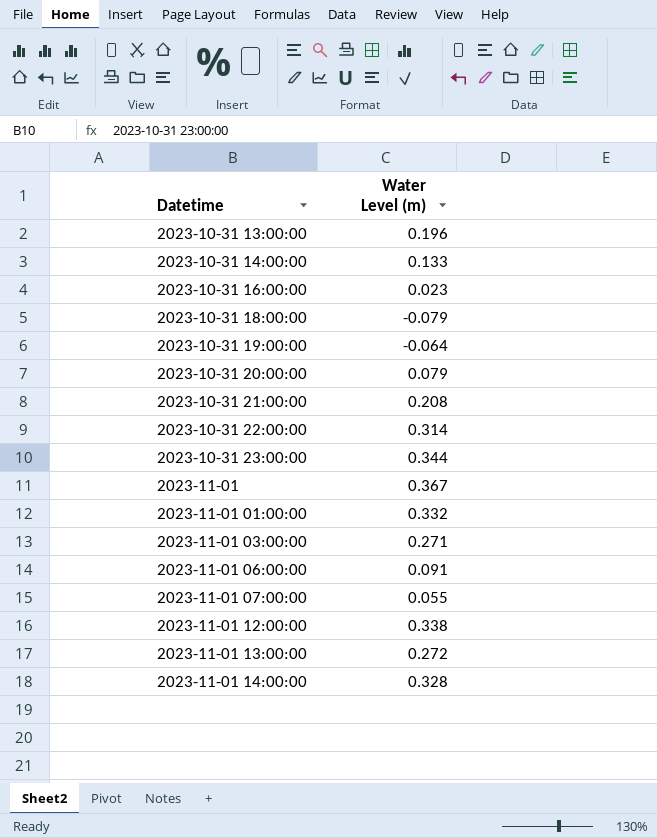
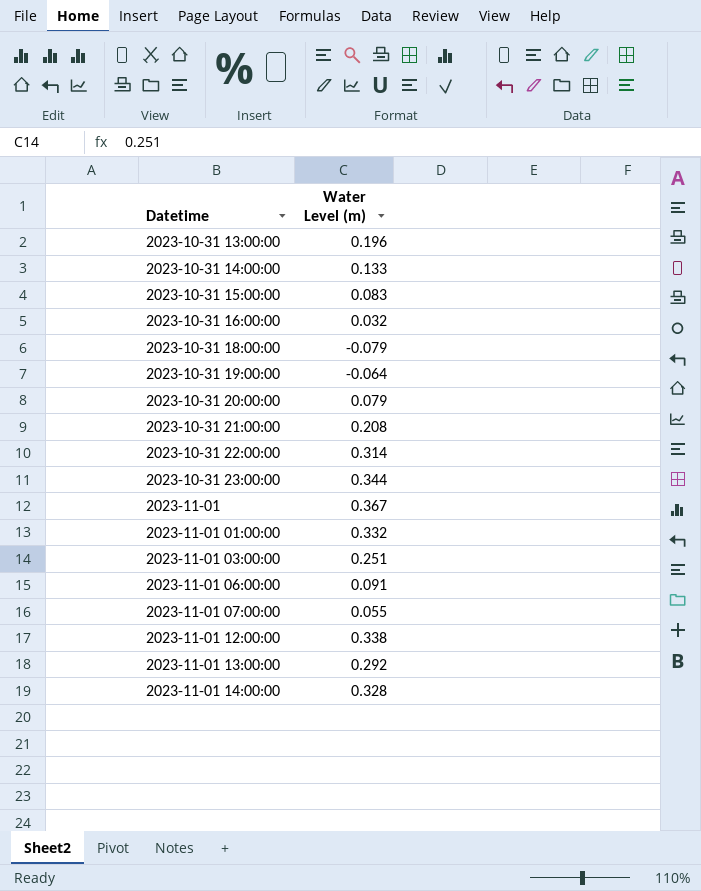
row 2023-10-31 15:00:00: none -> 0.083
2023-10-31 16:00:00 | Water Level (m): 0.023 -> 0.032
2023-11-01 03:00:00 | Water Level (m): 0.271 -> 0.251
2023-11-01 13:00:00 | Water Level (m): 0.272 -> 0.292

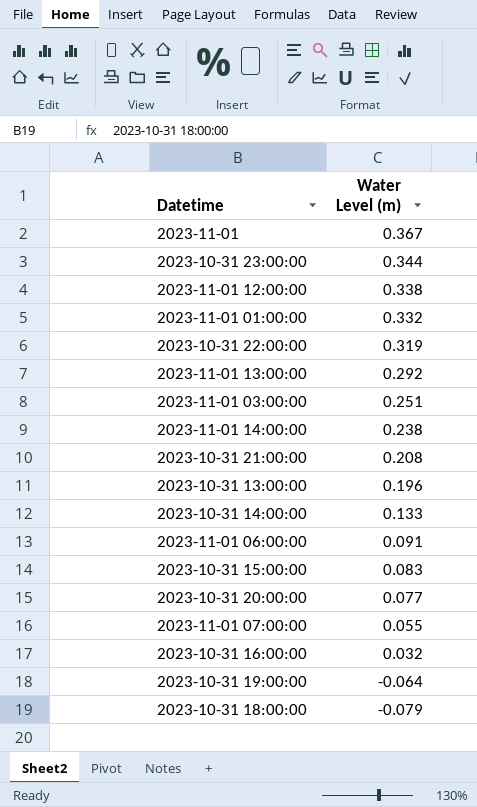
row order: Datetime ascending -> Water Level (m) descending
2023-10-31 22:00:00 | Water Level (m): 0.314 -> 0.319
2023-11-01 14:00:00 | Water Level (m): 0.328 -> 0.238
2023-10-31 20:00:00 | Water Level (m): 0.079 -> 0.077

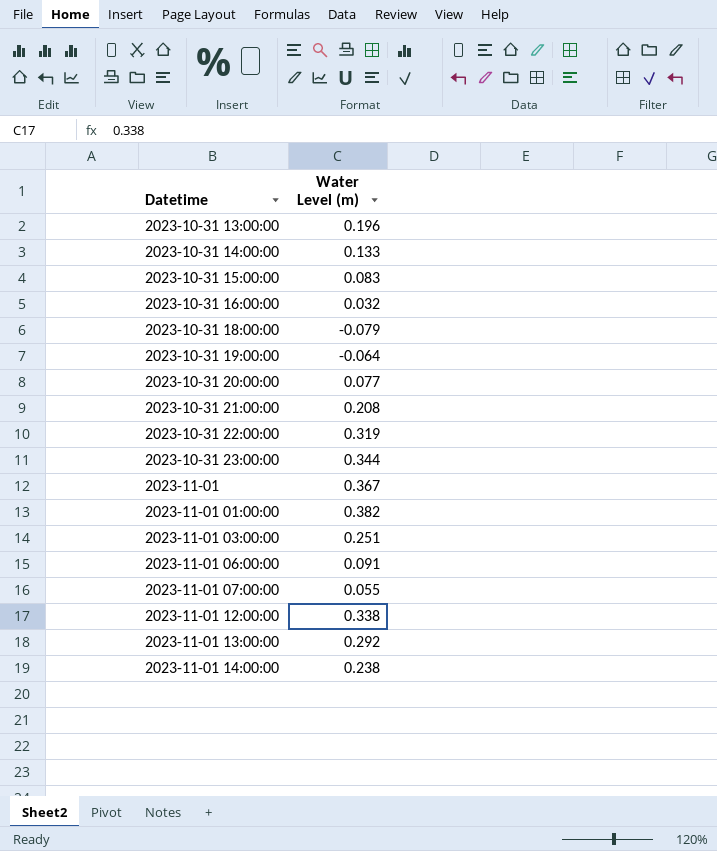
row order: Water Level (m) descending -> Datetime ascending
2023-11-01 01:00:00 | Water Level (m): 0.332 -> 0.382

